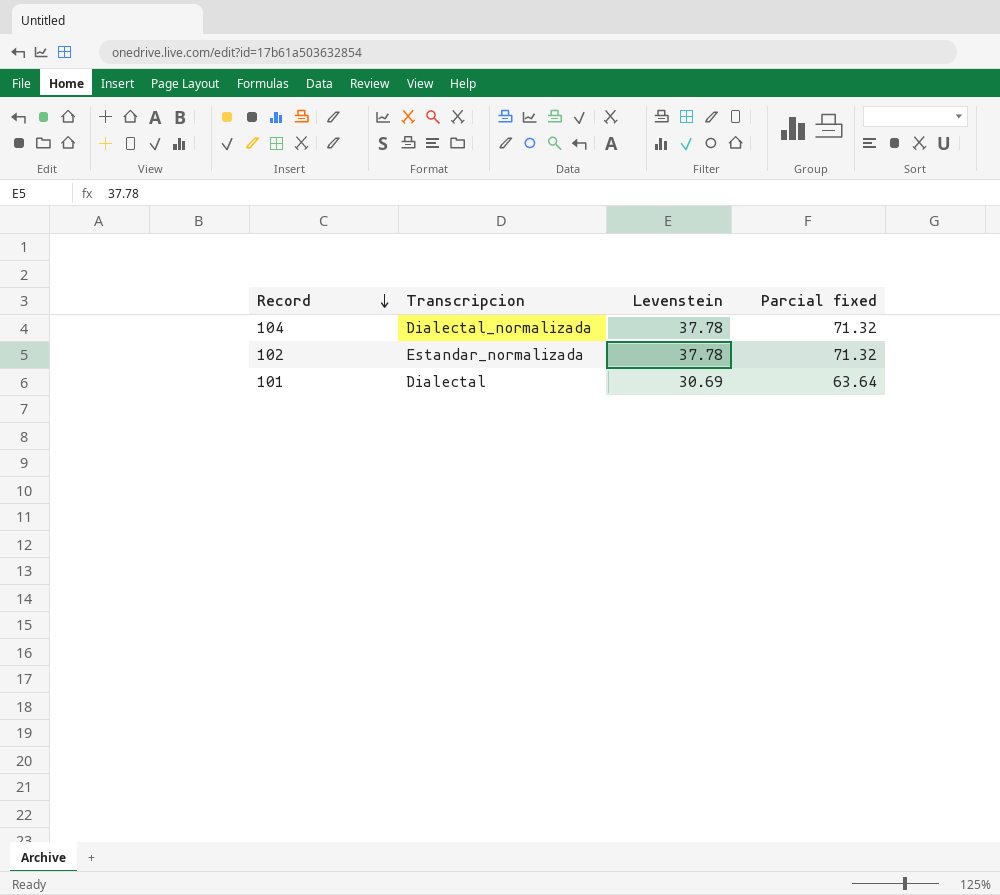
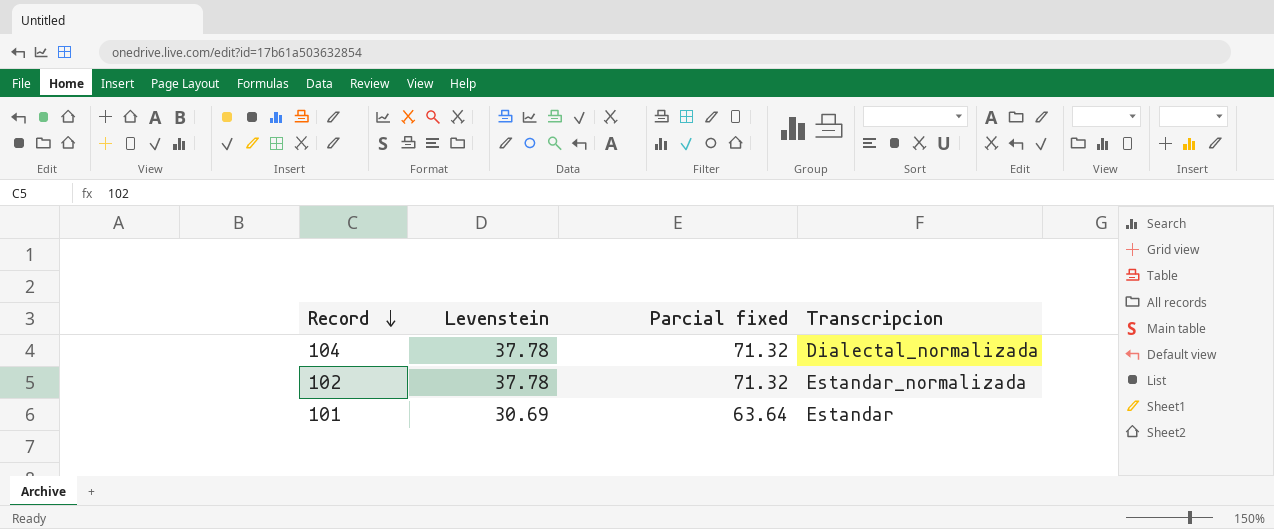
column Transcripcion | position: 2 -> 4
101 | Transcripcion: Dialectal -> Estandar

